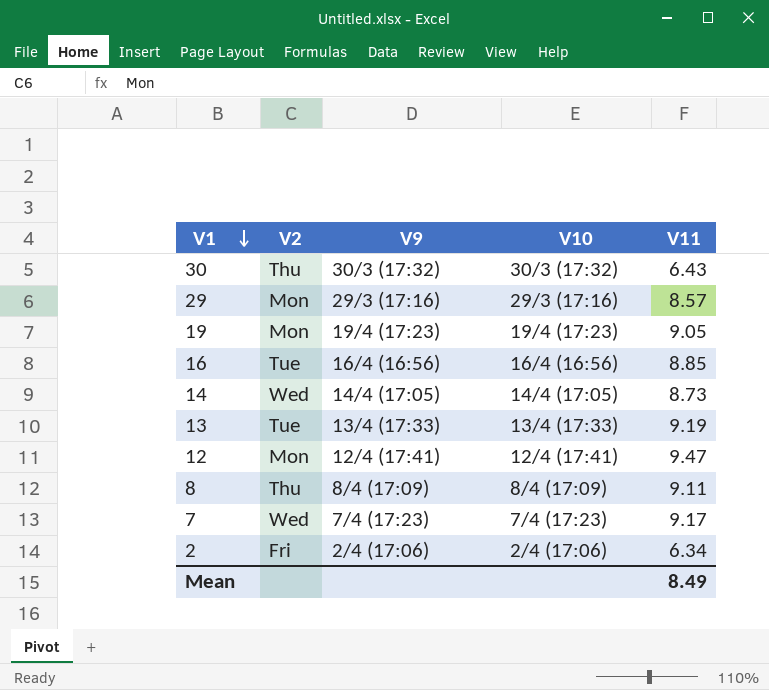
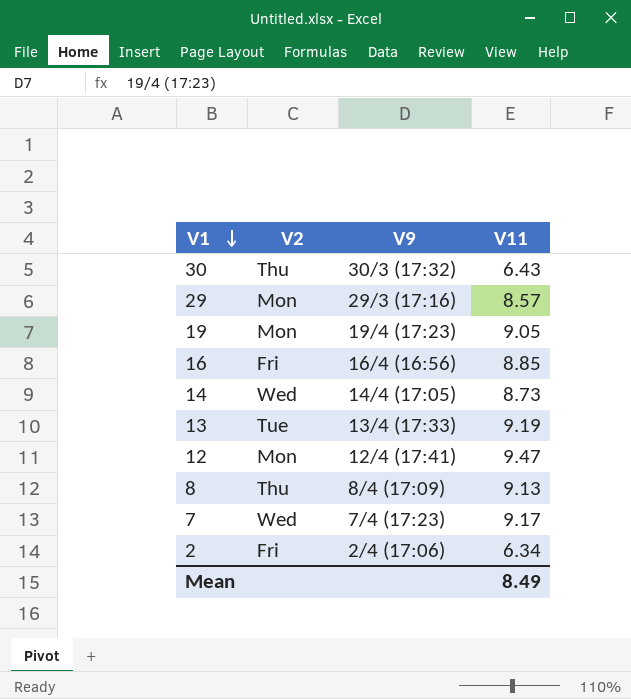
column V10 | position: 4 -> none
16 | V2: Tue -> Fri
8 | V11: 9.11 -> 9.13

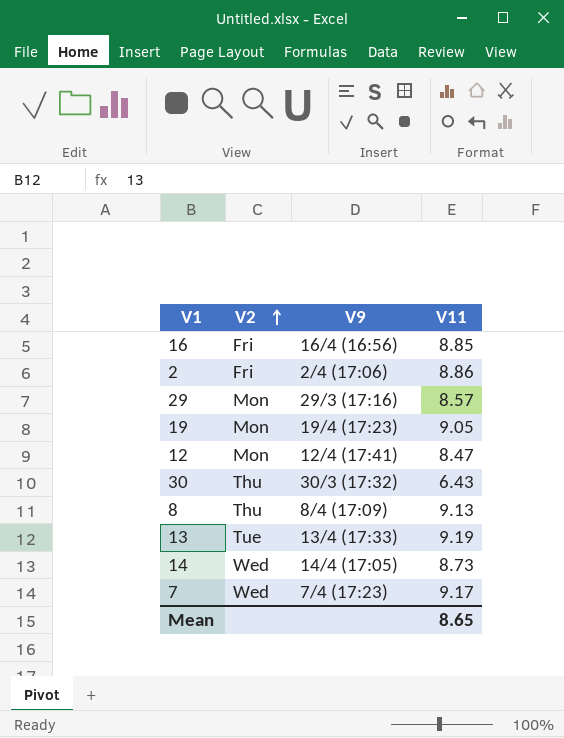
row order: V1 descending -> V2 ascending
2 | V11: 6.34 -> 8.86
12 | V11: 9.47 -> 8.47
Mean | V11: 8.49 -> 8.65

